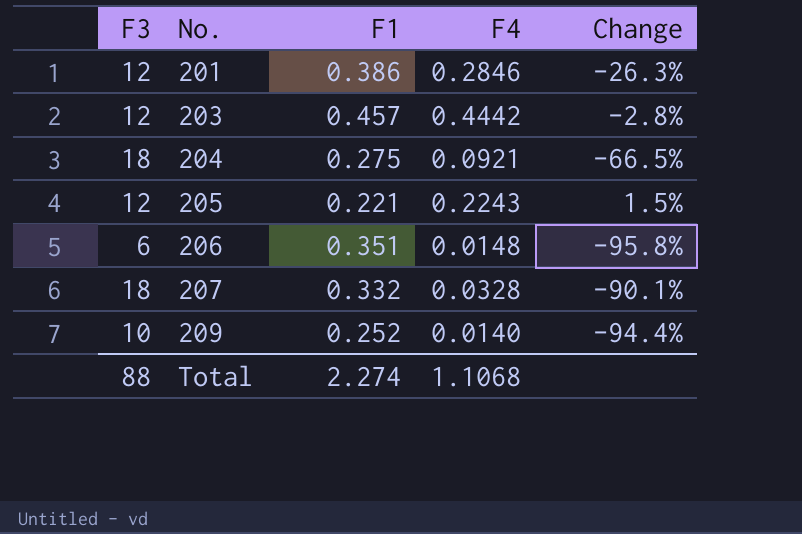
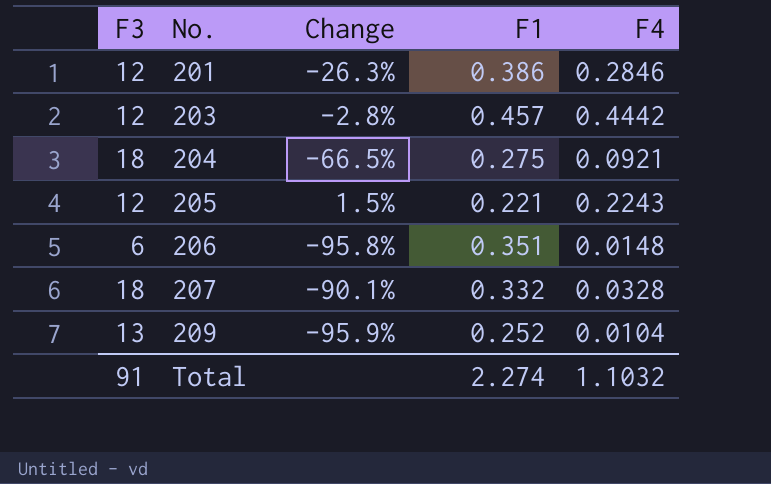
column Change | position: 5 -> 3
209 | F3: 10 -> 13
209 | Change: -94.4% -> -95.9%
209 | F4: 0.0140 -> 0.0104
Total | F3: 88 -> 91
Total | F4: 1.1068 -> 1.1032

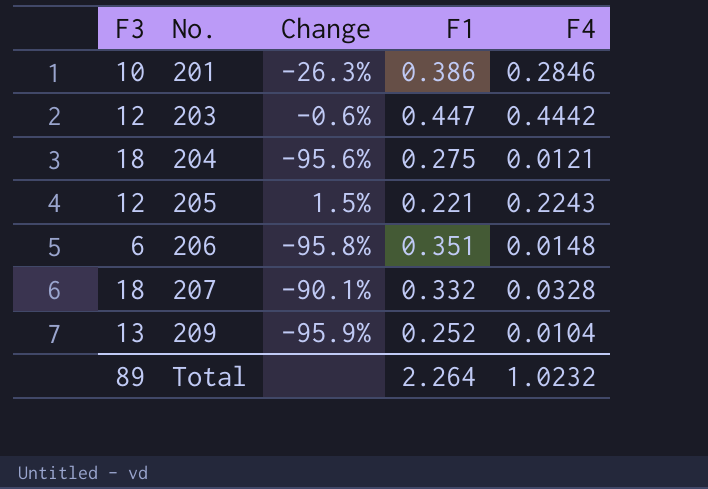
201 | F3: 12 -> 10
203 | Change: -2.8% -> -0.6%
203 | F1: 0.457 -> 0.447
204 | Change: -66.5% -> -95.6%
204 | F4: 0.0921 -> 0.0121
Total | F3: 91 -> 89
Total | F1: 2.274 -> 2.264
Total | F4: 1.1032 -> 1.0232

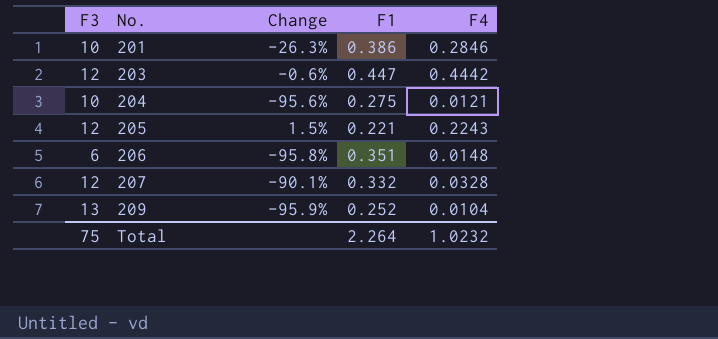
204 | F3: 18 -> 10
207 | F3: 18 -> 12
Total | F3: 89 -> 75

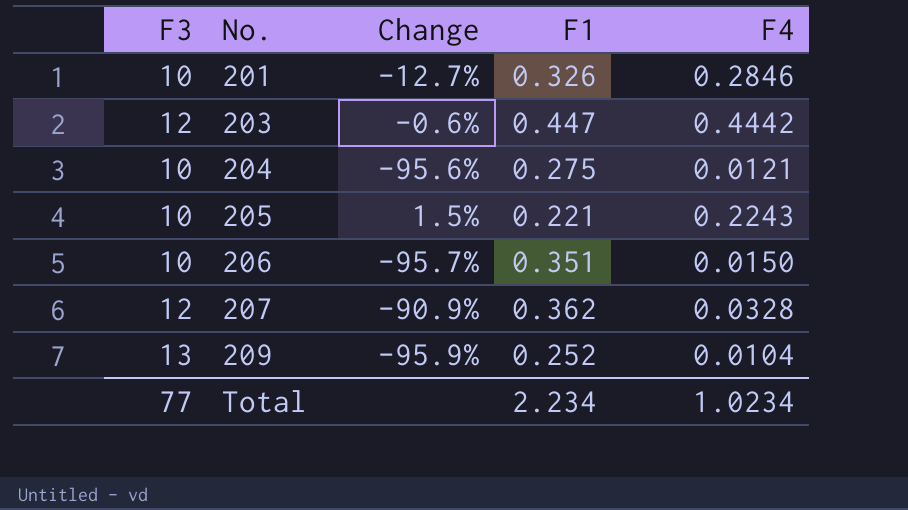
201 | Change: -26.3% -> -12.7%
201 | F1: 0.386 -> 0.326
205 | F3: 12 -> 10
206 | F3: 6 -> 10
206 | Change: -95.8% -> -95.7%
206 | F4: 0.0148 -> 0.0150
207 | Change: -90.1% -> -90.9%
207 | F1: 0.332 -> 0.362
Total | F3: 75 -> 77
Total | F1: 2.264 -> 2.234
Total | F4: 1.0232 -> 1.0234

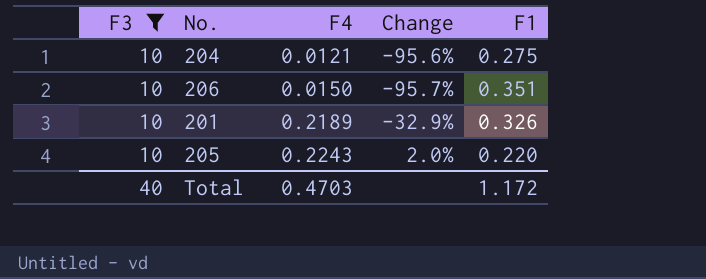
filter: none -> F3 = 10
row order: No. ascending -> F4 ascending
column F4 | position: 5 -> 3
201 | F4: 0.2846 -> 0.2189
201 | Change: -12.7% -> -32.9%
205 | Change: 1.5% -> 2.0%
205 | F1: 0.221 -> 0.220
Total | F3: 77 -> 40
Total | F4: 1.0234 -> 0.4703
Total | F1: 2.234 -> 1.172

